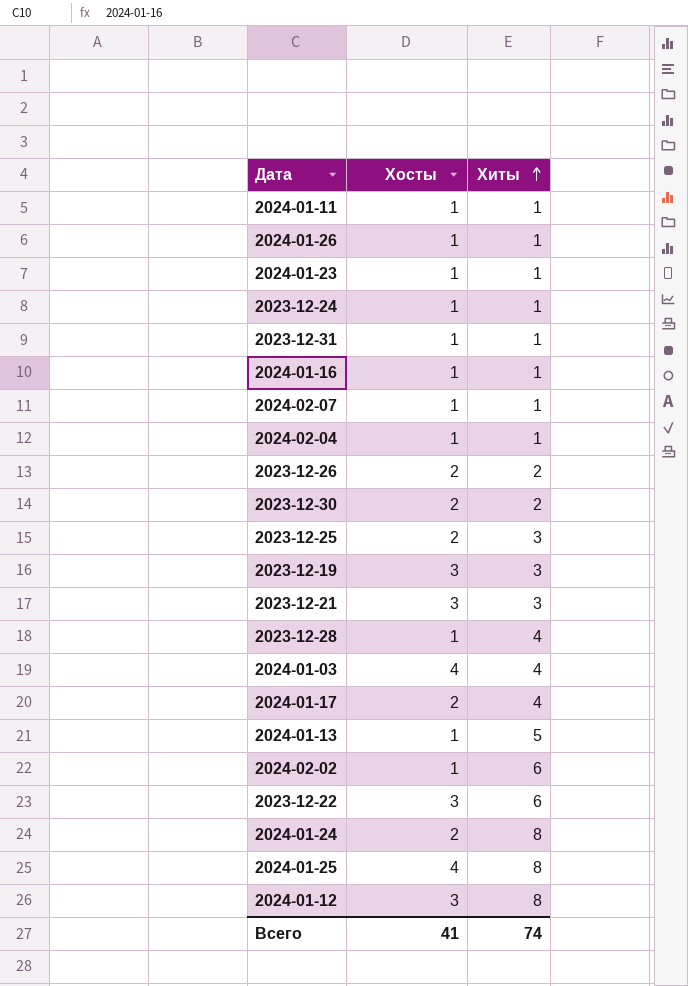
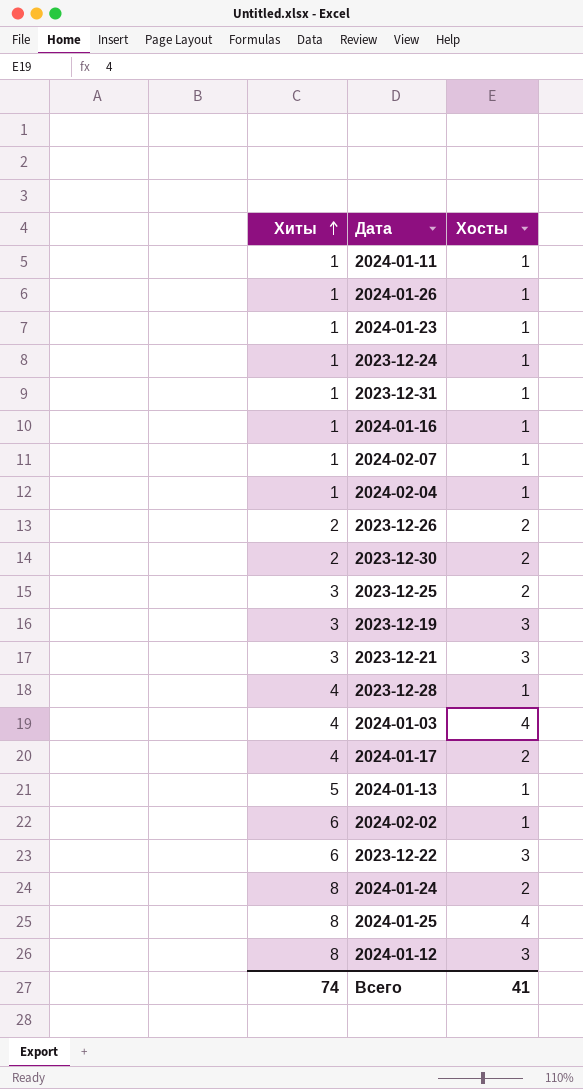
column Хиты | position: 3 -> 1

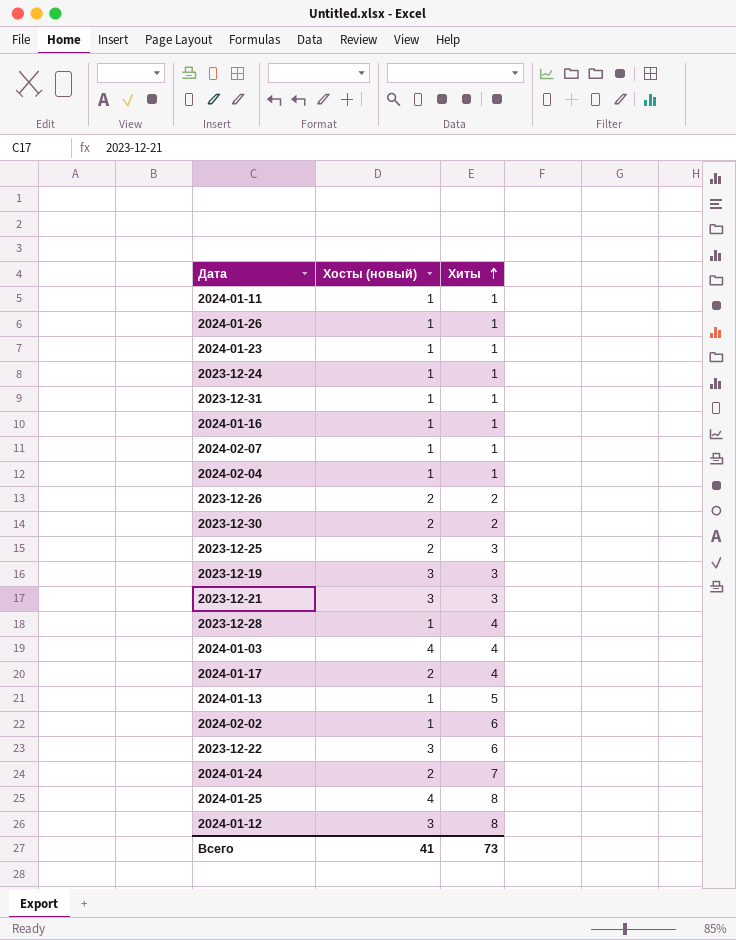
column name: Хосты -> Хосты (новый)
column Хиты | position: 1 -> 3
2024-01-24 | Хиты: 8 -> 7
Всего | Хиты: 74 -> 73

